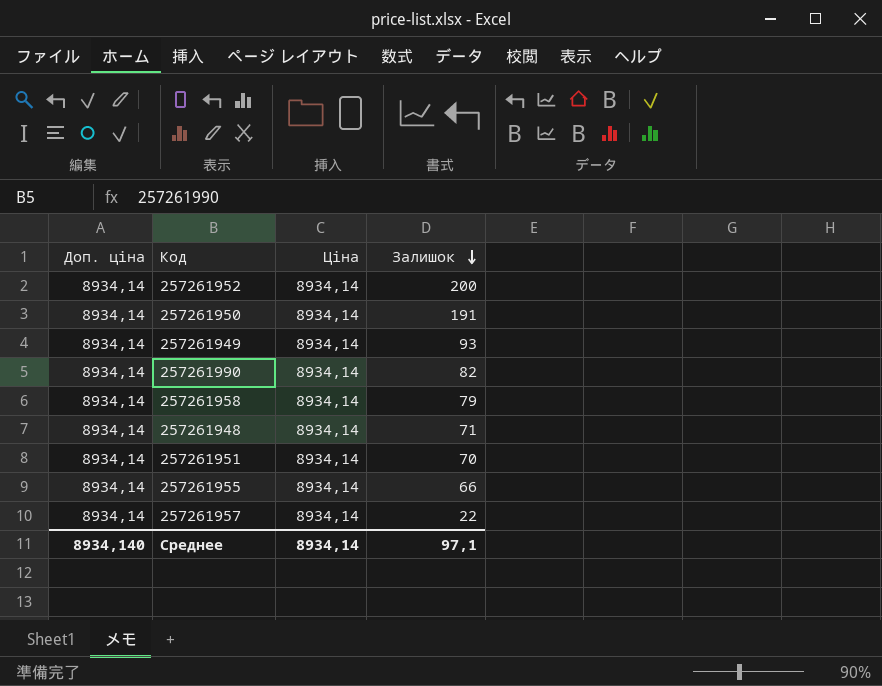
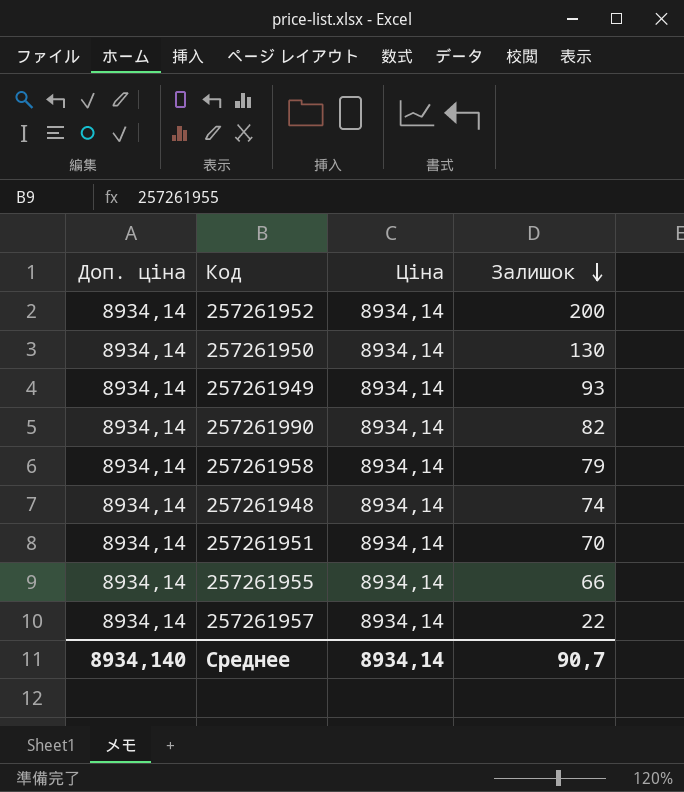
257261950 | Залишок: 191 -> 130
257261948 | Залишок: 71 -> 74
Среднее | Залишок: 97,1 -> 90,7

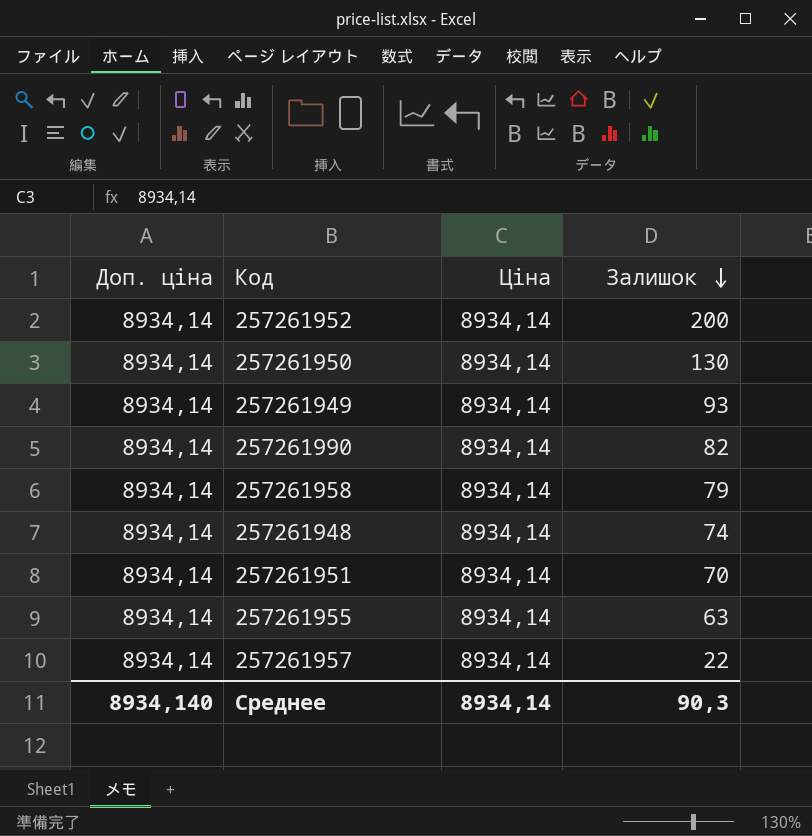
257261955 | Залишок: 66 -> 63
Среднее | Залишок: 90,7 -> 90,3

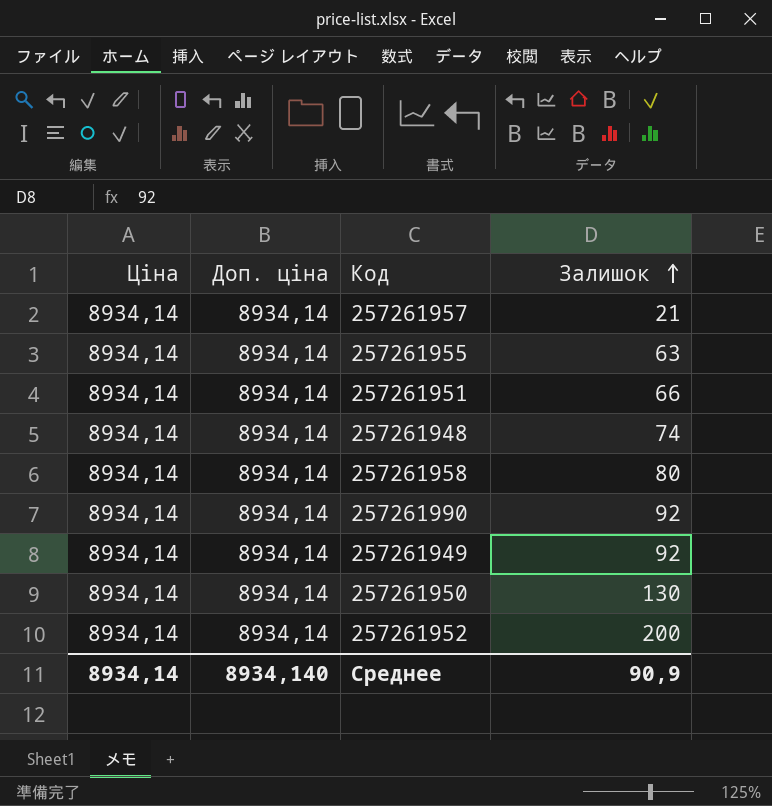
row order: Залишок descending -> Залишок ascending
column Ціна | position: 3 -> 1
257261957 | Залишок: 22 -> 21
257261951 | Залишок: 70 -> 66
257261958 | Залишок: 79 -> 80
257261990 | Залишок: 82 -> 92
257261949 | Залишок: 93 -> 92
Среднее | Залишок: 90,3 -> 90,9

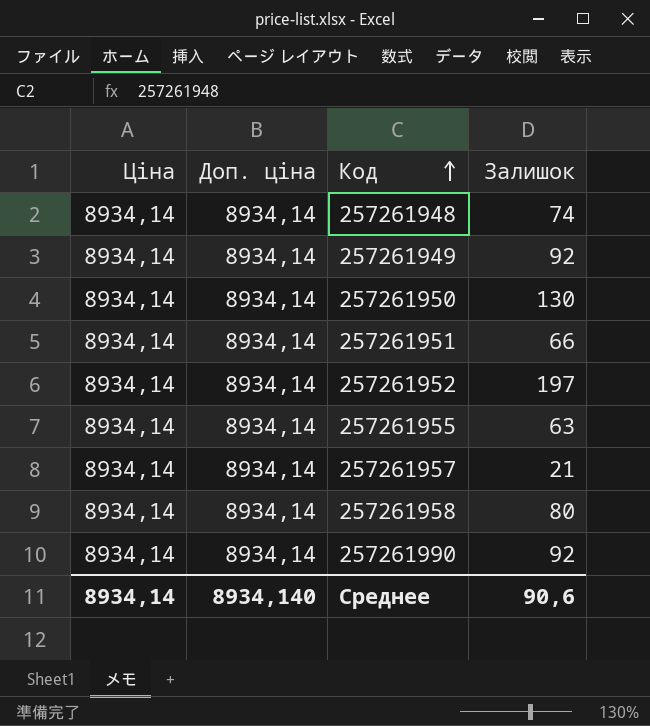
row order: Залишок ascending -> Код ascending
257261952 | Залишок: 200 -> 197
Среднее | Залишок: 90,9 -> 90,6

